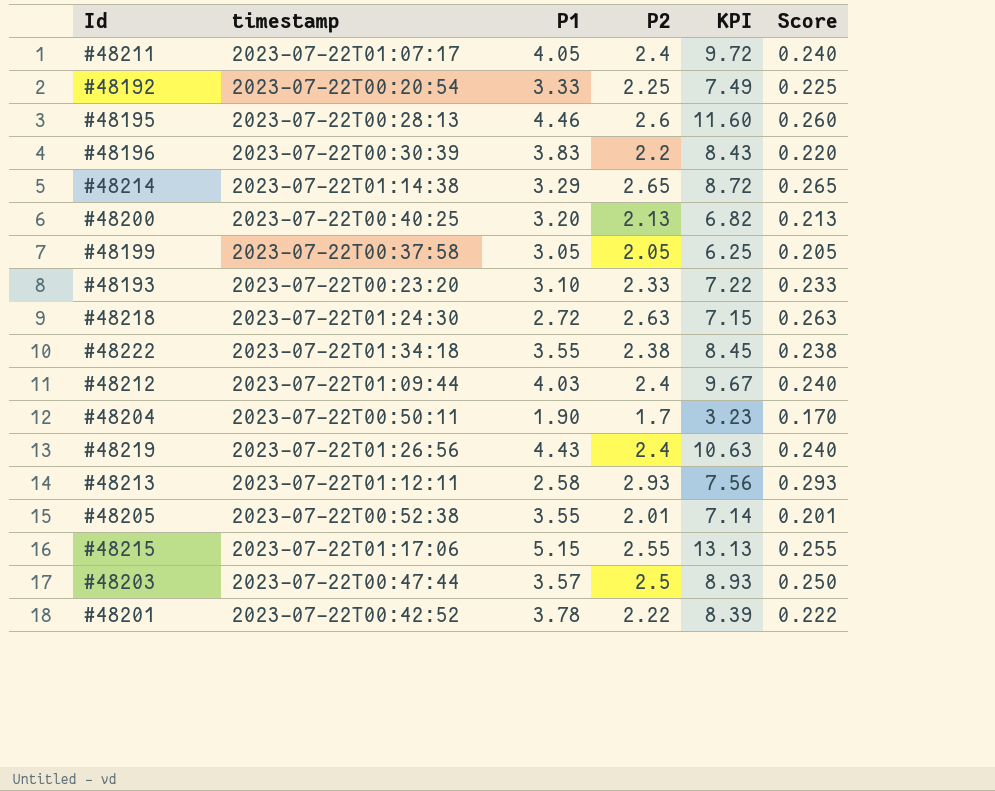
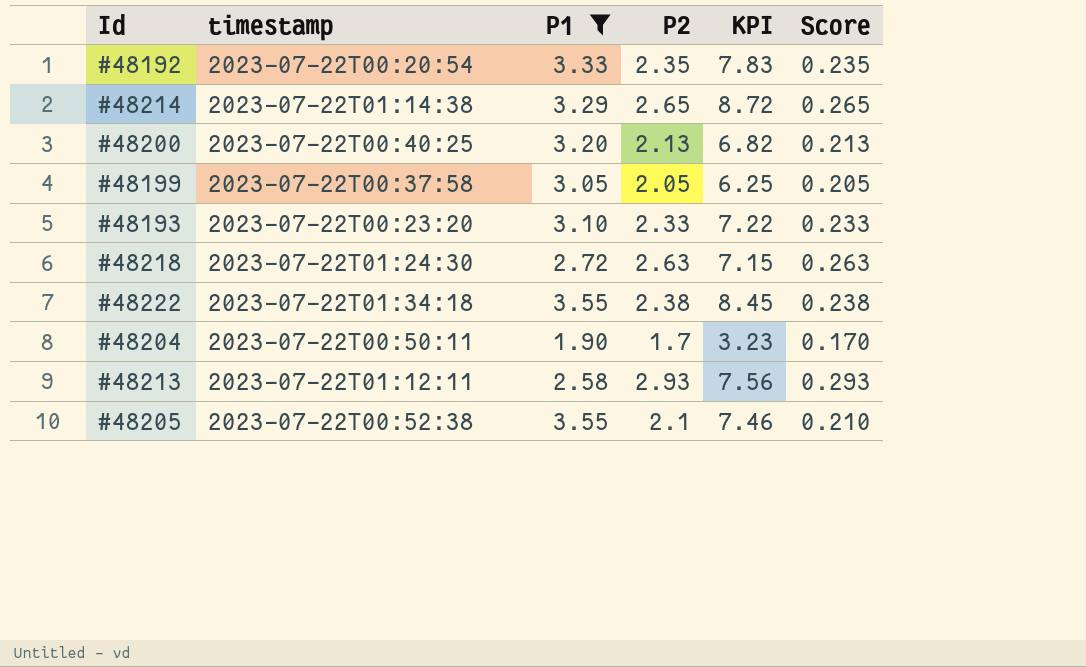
filter: none -> P1 <= 3.55
#48192 | P2: 2.25 -> 2.35
#48192 | KPI: 7.49 -> 7.83
#48192 | Score: 0.225 -> 0.235
#48205 | P2: 2.01 -> 2.1
#48205 | KPI: 7.14 -> 7.46
#48205 | Score: 0.201 -> 0.210

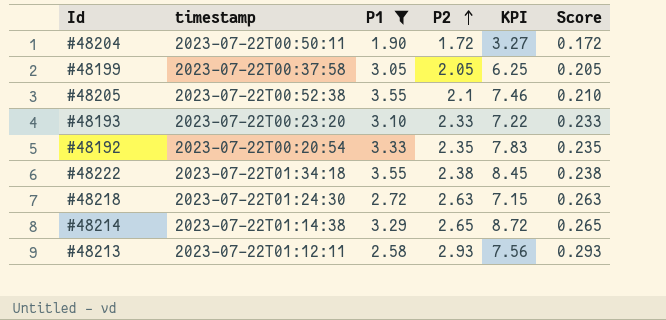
row order: none -> P2 ascending
row #48200: 2023-07-22T00:40:25 | 3.20 | 2.13 | 6.82 | 0.213 -> none
#48204 | P2: 1.7 -> 1.72
#48204 | KPI: 3.23 -> 3.27
#48204 | Score: 0.170 -> 0.172

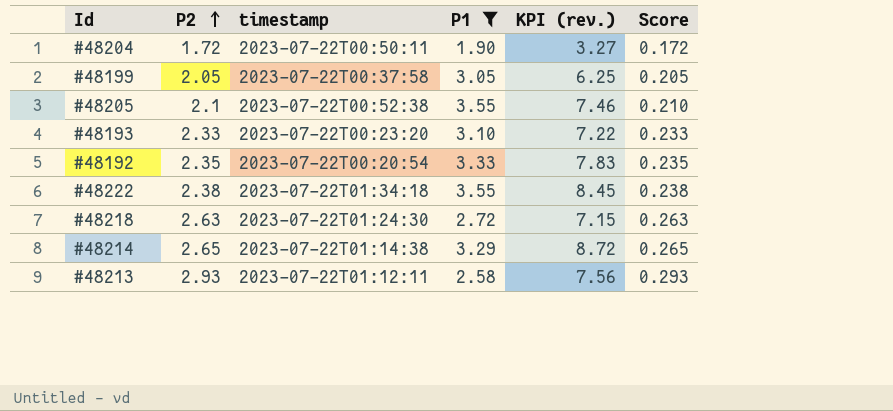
column P2 | position: 4 -> 2
column name: KPI -> KPI (rev.)

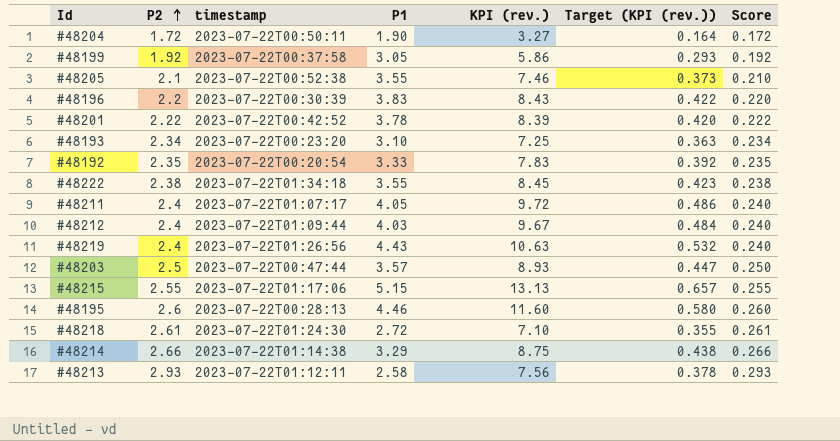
filter: P1 <= 3.55 -> none
column Target (KPI (rev.)) | formula: none -> [KPI (rev.)] * 0.05
#48199 | P2: 2.05 -> 1.92
#48199 | KPI (rev.): 6.25 -> 5.86
#48199 | Score: 0.205 -> 0.192
#48193 | P2: 2.33 -> 2.34
#48193 | KPI (rev.): 7.22 -> 7.25
#48193 | Score: 0.233 -> 0.234
#48218 | P2: 2.63 -> 2.61
#48218 | KPI (rev.): 7.15 -> 7.10
#48218 | Score: 0.263 -> 0.261
#48214 | P2: 2.65 -> 2.66
#48214 | KPI (rev.): 8.72 -> 8.75
#48214 | Score: 0.265 -> 0.266

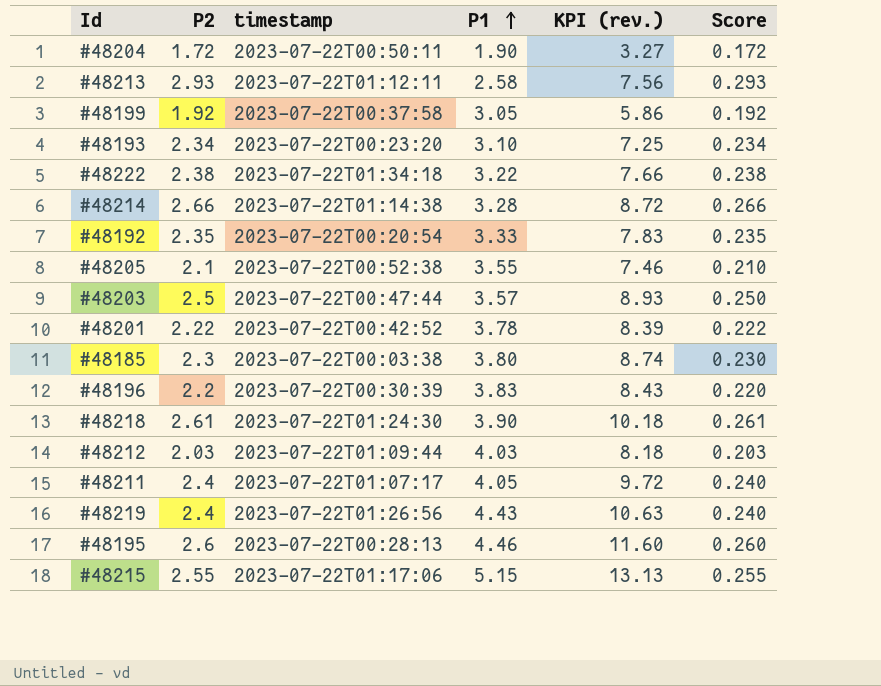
row order: P2 ascending -> P1 ascending
column Target (KPI (rev.)) | formula: [KPI (rev.)] * 0.05 -> none
#48222 | P1: 3.55 -> 3.22
#48222 | KPI (rev.): 8.45 -> 7.66
#48214 | P1: 3.29 -> 3.28
#48214 | KPI (rev.): 8.75 -> 8.72
row #48185: none -> 2.3 | 2023-07-22T00:03:38 | 3.80 | 8.74 | 0.230
#48218 | P1: 2.72 -> 3.90
#48218 | KPI (rev.): 7.10 -> 10.18
#48212 | P2: 2.4 -> 2.03
#48212 | KPI (rev.): 9.67 -> 8.18
#48212 | Score: 0.240 -> 0.203

